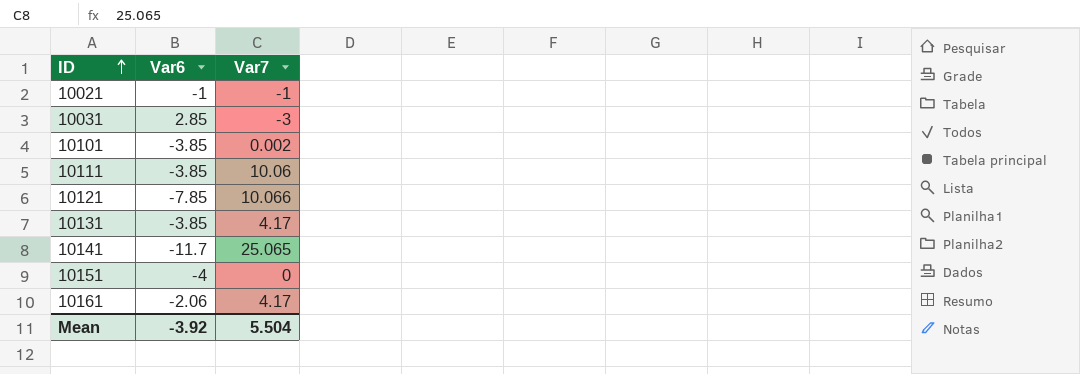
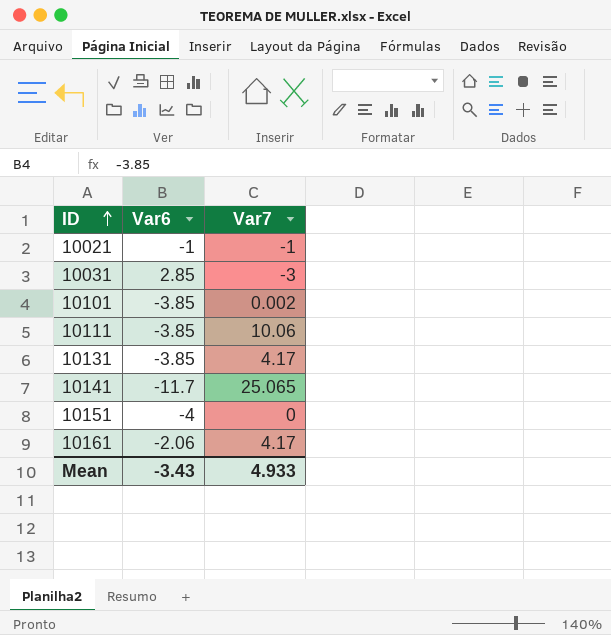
row 10121: -7.85 | 10.066 -> none
Mean | Var6: -3.92 -> -3.43
Mean | Var7: 5.504 -> 4.933

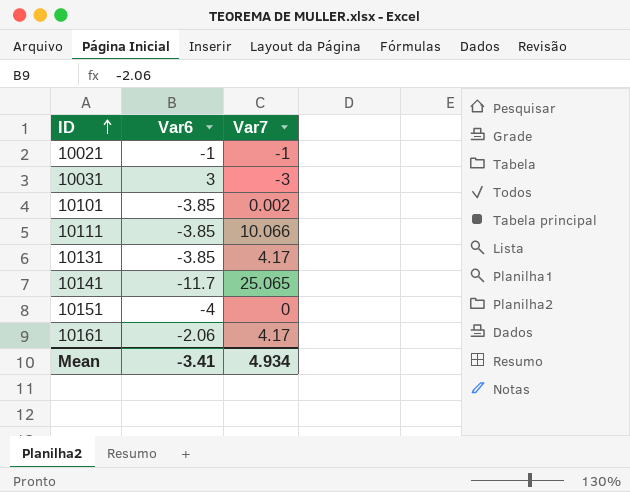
10031 | Var6: 2.85 -> 3
10111 | Var7: 10.06 -> 10.066
Mean | Var6: -3.43 -> -3.41
Mean | Var7: 4.933 -> 4.934

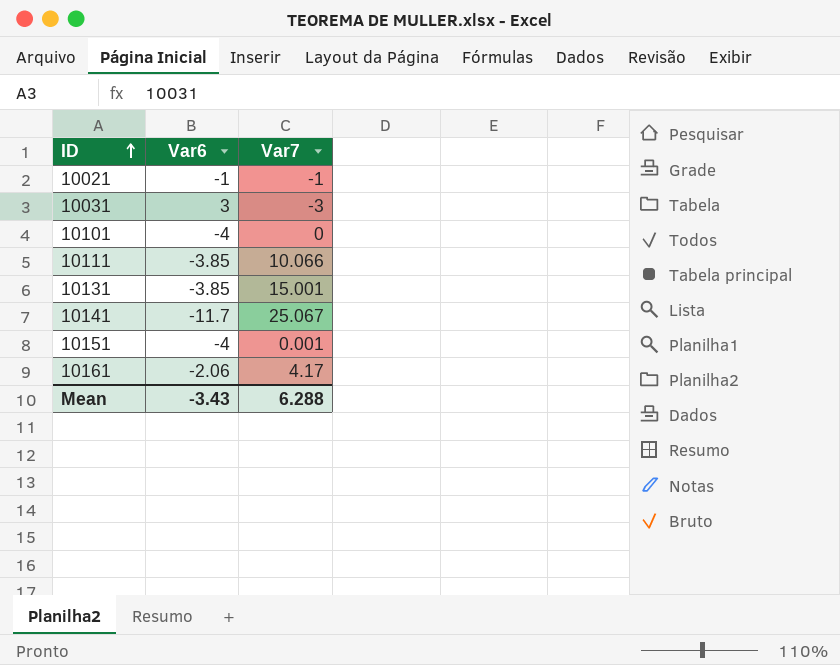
10101 | Var6: -3.85 -> -4
10101 | Var7: 0.002 -> 0
10131 | Var7: 4.17 -> 15.001
10141 | Var7: 25.065 -> 25.067
10151 | Var7: 0 -> 0.001
Mean | Var6: -3.41 -> -3.43
Mean | Var7: 4.934 -> 6.288

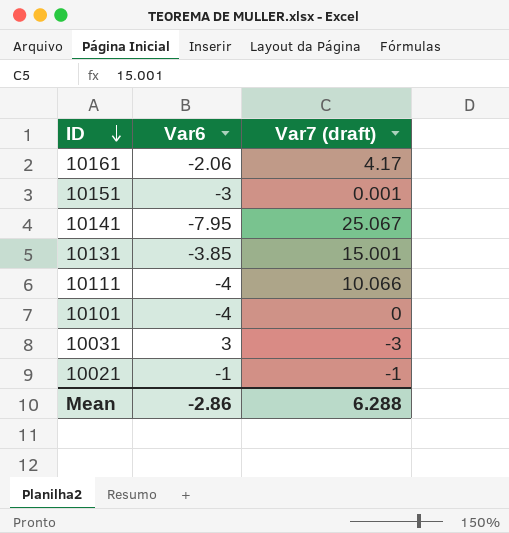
row order: ID ascending -> ID descending
column name: Var7 -> Var7 (draft)
10151 | Var6: -4 -> -3
10141 | Var6: -11.7 -> -7.95
10111 | Var6: -3.85 -> -4
Mean | Var6: -3.43 -> -2.86

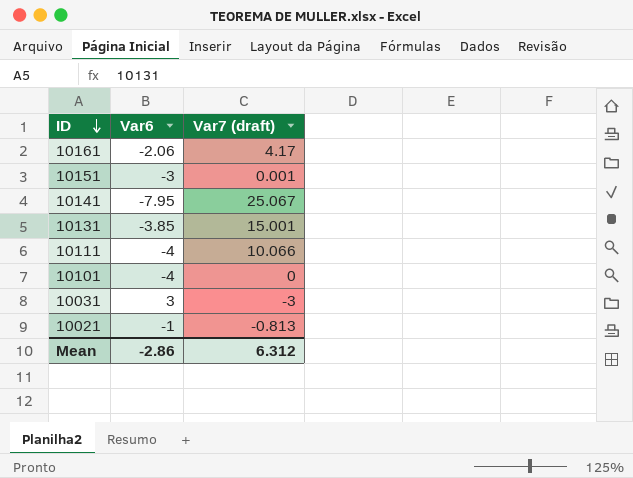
10021 | Var7 (draft): -1 -> -0.813
Mean | Var7 (draft): 6.288 -> 6.312

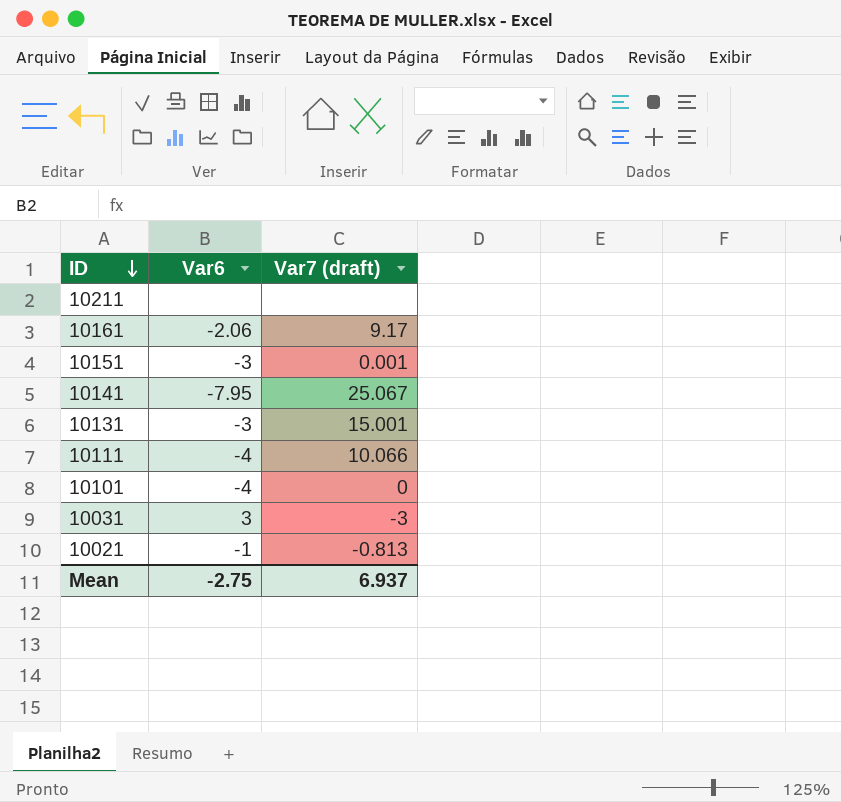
row 10211: none -> none | none
10161 | Var7 (draft): 4.17 -> 9.17
10131 | Var6: -3.85 -> -3
Mean | Var6: -2.86 -> -2.75
Mean | Var7 (draft): 6.312 -> 6.937

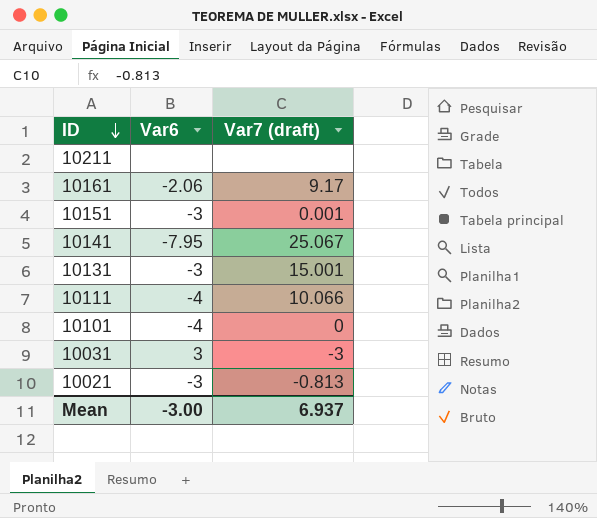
10021 | Var6: -1 -> -3
Mean | Var6: -2.75 -> -3.00

